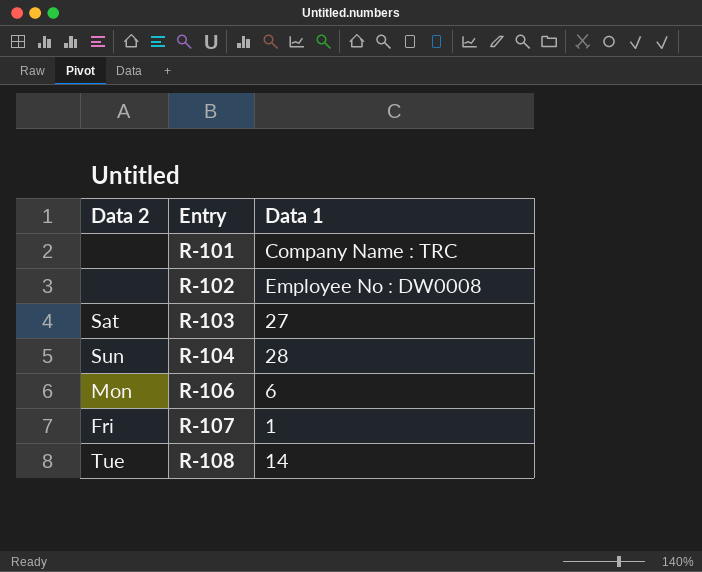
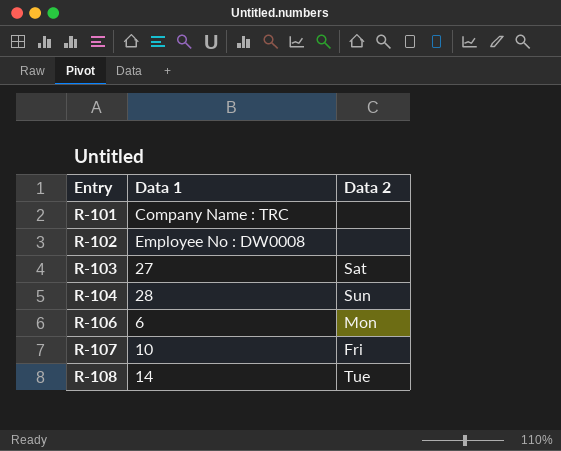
column Data 2 | position: 1 -> 3
R-107 | Data 1: 1 -> 10

